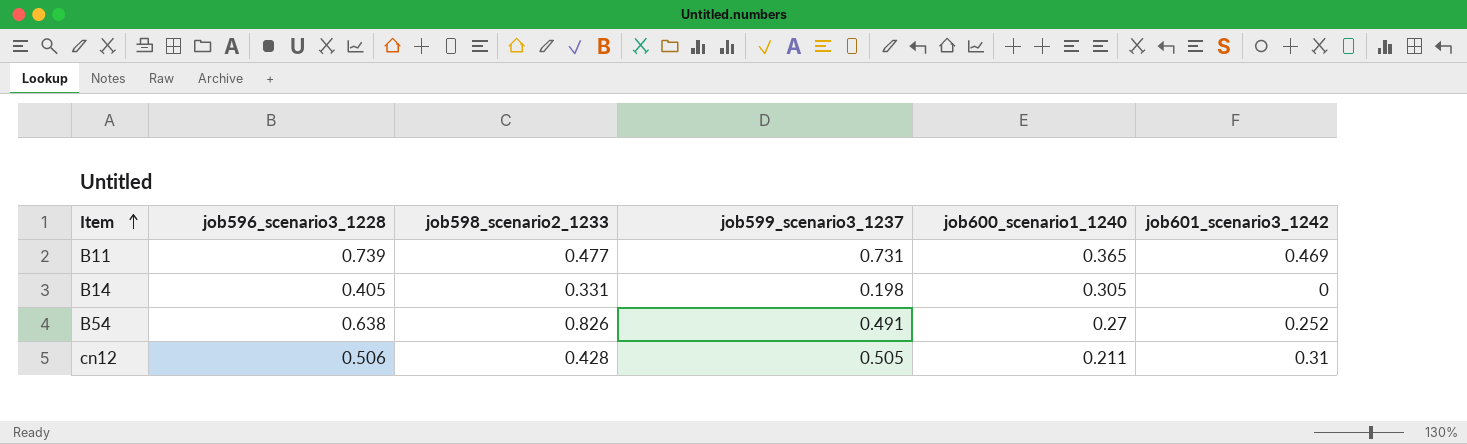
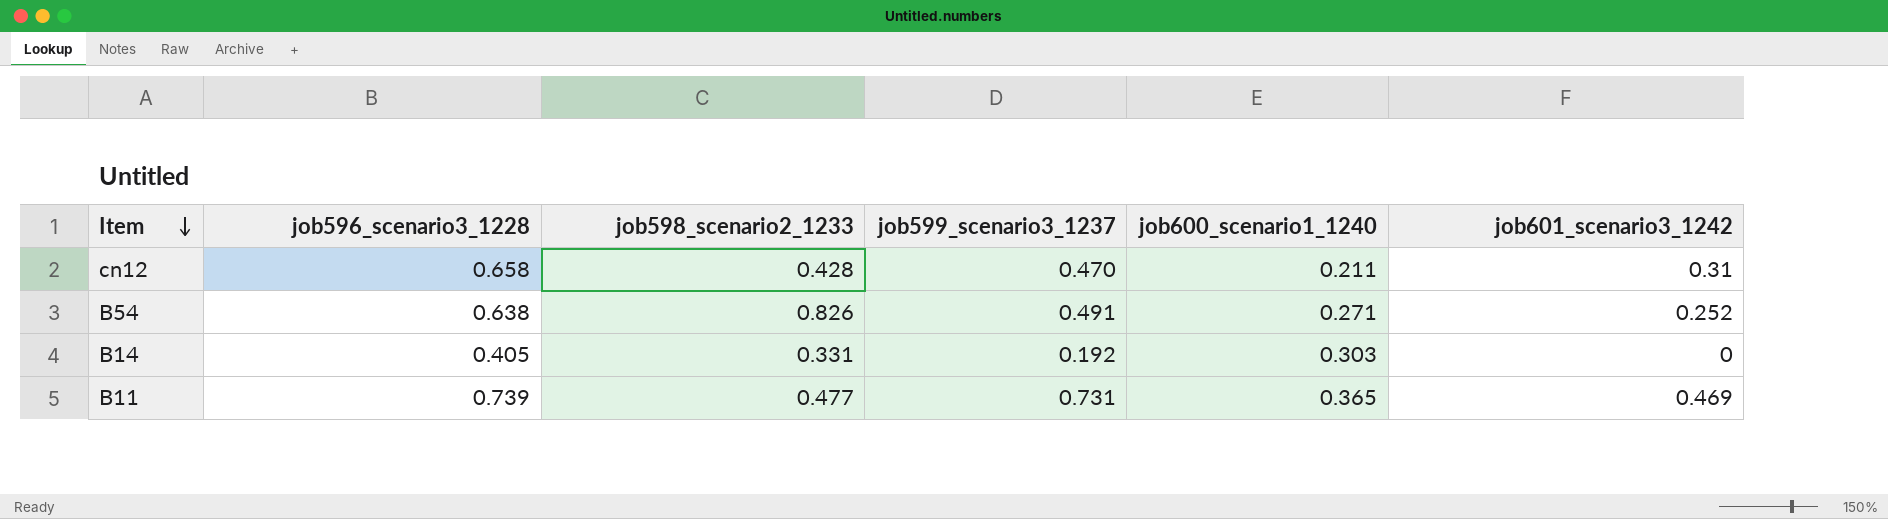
row order: Item ascending -> Item descending
cn12 | job596_scenario3_1228: 0.506 -> 0.658
cn12 | job599_scenario3_1237: 0.505 -> 0.470
B54 | job600_scenario1_1240: 0.27 -> 0.271
B14 | job599_scenario3_1237: 0.198 -> 0.192
B14 | job600_scenario1_1240: 0.305 -> 0.303

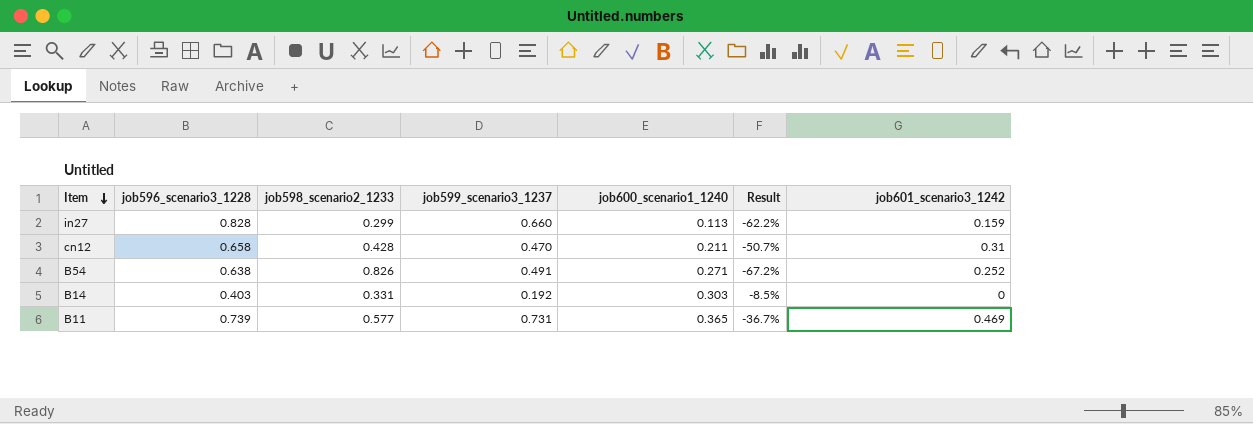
column Result | formula: none -> ([job600_scenario1_1240] - [job598_scenario2_1233]) / [job598_scenario2_1233]
row in27: none -> 0.828 | 0.299 | 0.660 | 0.113 | -62.2% | 0.159
B14 | job596_scenario3_1228: 0.405 -> 0.403
B11 | job598_scenario2_1233: 0.477 -> 0.577

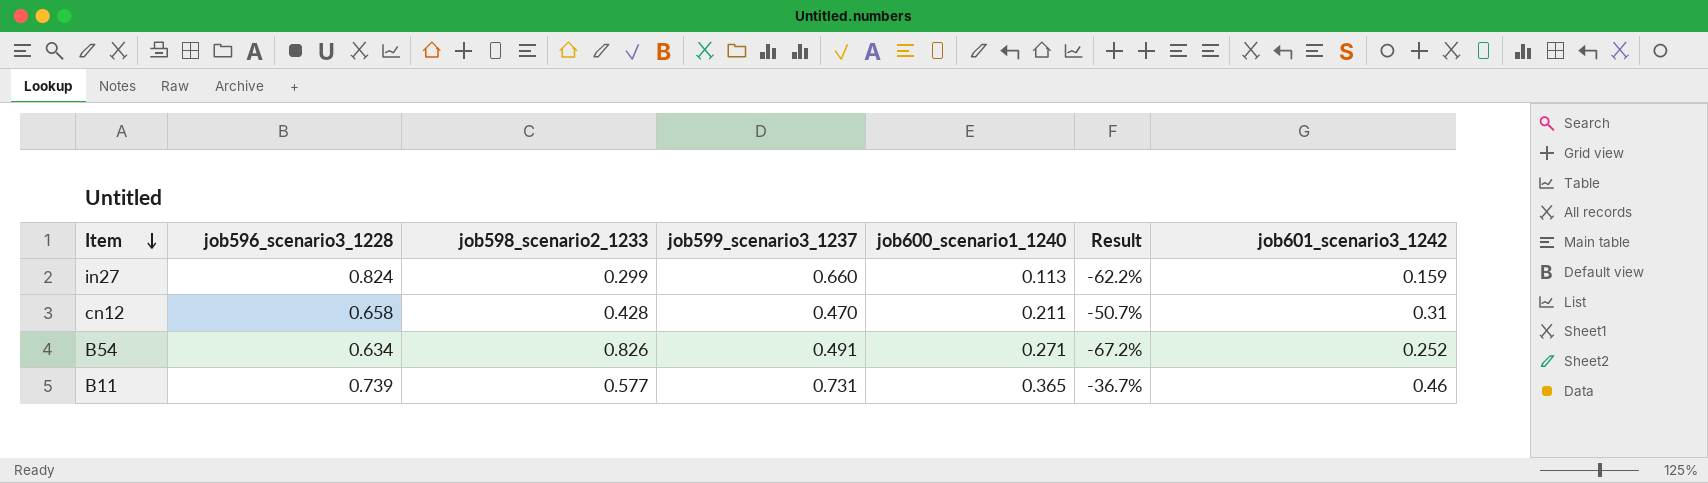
row B14: 0.403 | 0.331 | 0.192 | 0.303 | -8.5% | 0 -> none
in27 | job596_scenario3_1228: 0.828 -> 0.824
B54 | job596_scenario3_1228: 0.638 -> 0.634
B11 | job601_scenario3_1242: 0.469 -> 0.46

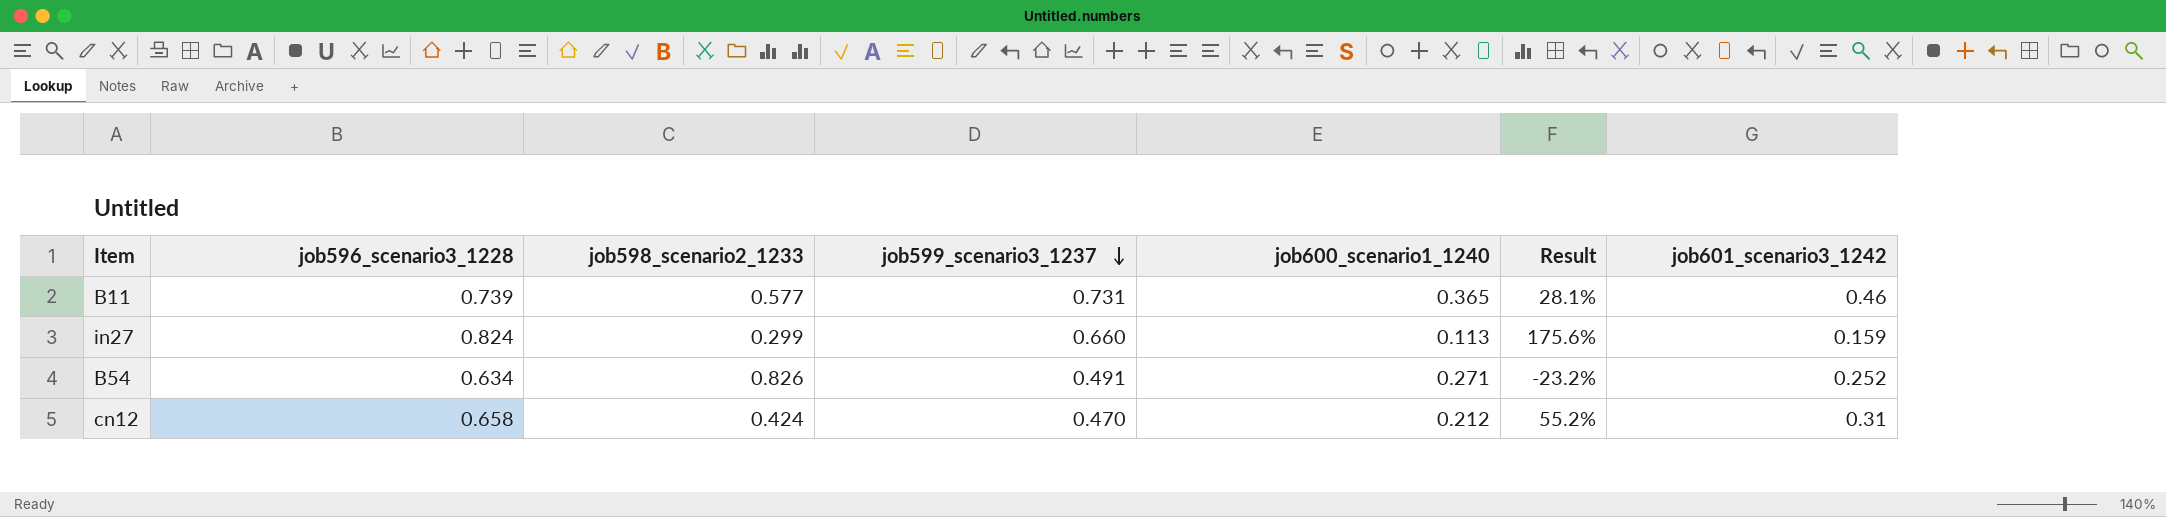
row order: Item descending -> job599_scenario3_1237 descending
column Result | formula: ([job600_scenario1_1240] - [job598_scenario2_1233]) / [job598_scenario2_1233] -> ([job596_scenario3_1228] - [job598_scenario2_1233]) / [job598_scenario2_1233]
cn12 | job598_scenario2_1233: 0.428 -> 0.424
cn12 | job600_scenario1_1240: 0.211 -> 0.212

